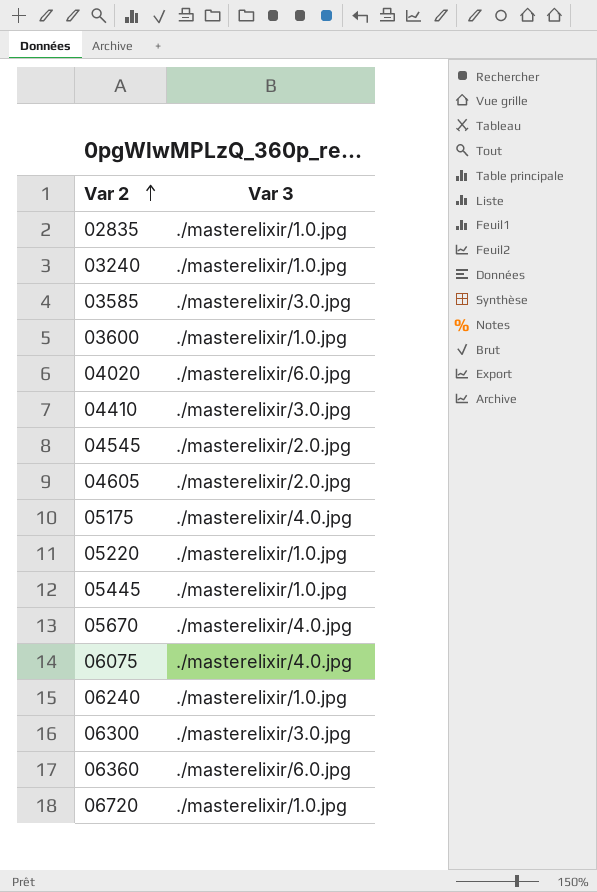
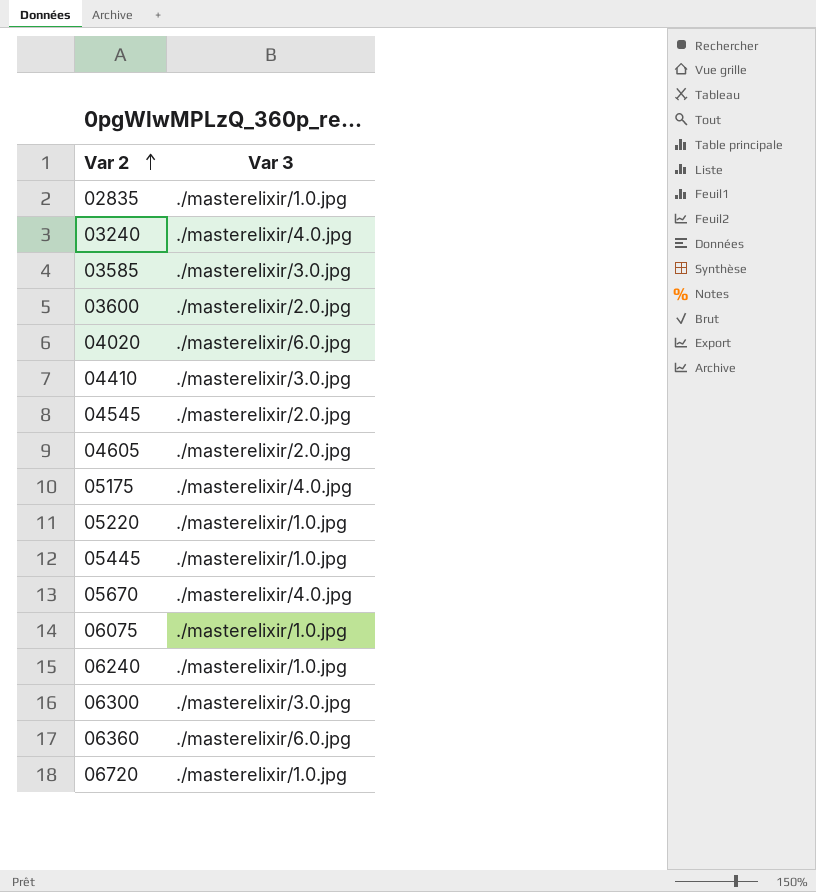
03240 | Var 3: ./masterelixir/1.0.jpg -> ./masterelixir/4.0.jpg
03600 | Var 3: ./masterelixir/1.0.jpg -> ./masterelixir/2.0.jpg
06075 | Var 3: ./masterelixir/4.0.jpg -> ./masterelixir/1.0.jpg

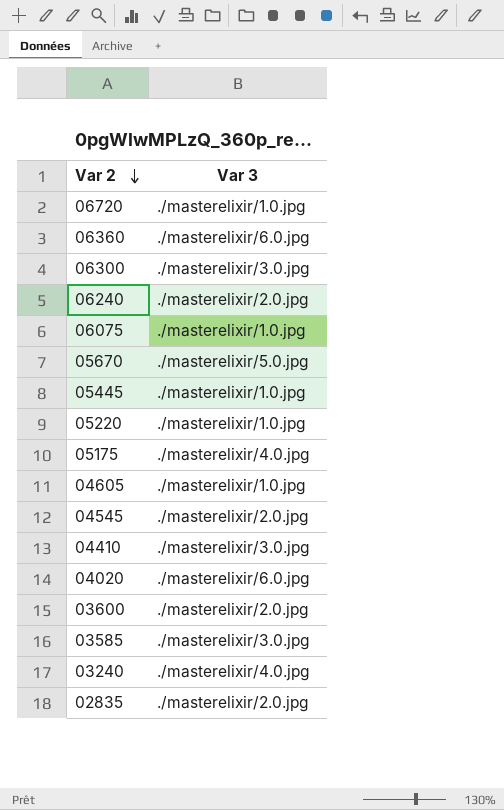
row order: Var 2 ascending -> Var 2 descending
06240 | Var 3: ./masterelixir/1.0.jpg -> ./masterelixir/2.0.jpg
05670 | Var 3: ./masterelixir/4.0.jpg -> ./masterelixir/5.0.jpg
04605 | Var 3: ./masterelixir/2.0.jpg -> ./masterelixir/1.0.jpg
02835 | Var 3: ./masterelixir/1.0.jpg -> ./masterelixir/2.0.jpg

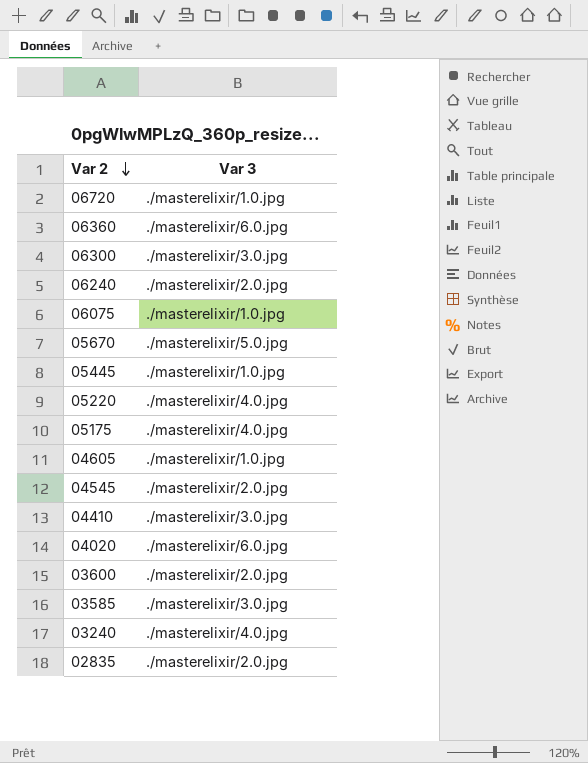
05220 | Var 3: ./masterelixir/1.0.jpg -> ./masterelixir/4.0.jpg

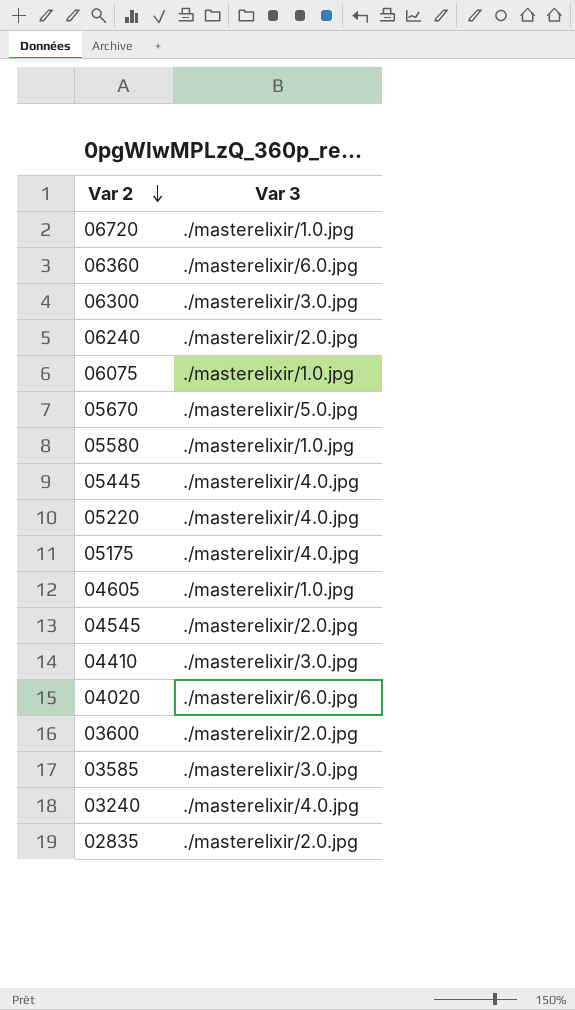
row 05580: none -> ./masterelixir/1.0.jpg
05445 | Var 3: ./masterelixir/1.0.jpg -> ./masterelixir/4.0.jpg

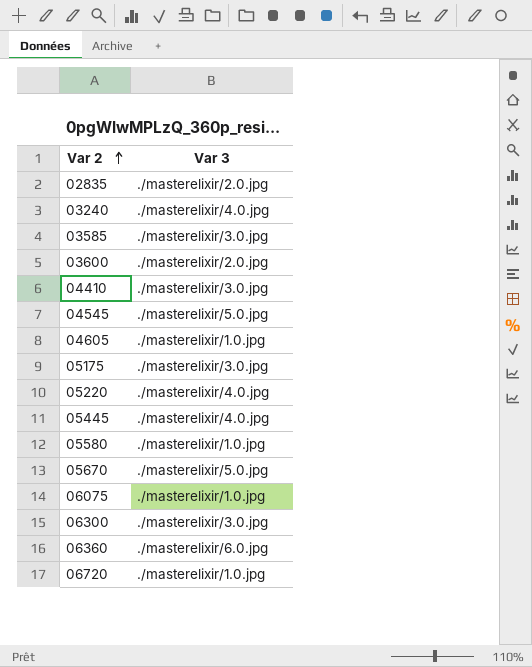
row order: Var 2 descending -> Var 2 ascending
row 06240: ./masterelixir/2.0.jpg -> none
row 04020: ./masterelixir/6.0.jpg -> none
04545 | Var 3: ./masterelixir/2.0.jpg -> ./masterelixir/5.0.jpg
05175 | Var 3: ./masterelixir/4.0.jpg -> ./masterelixir/3.0.jpg

